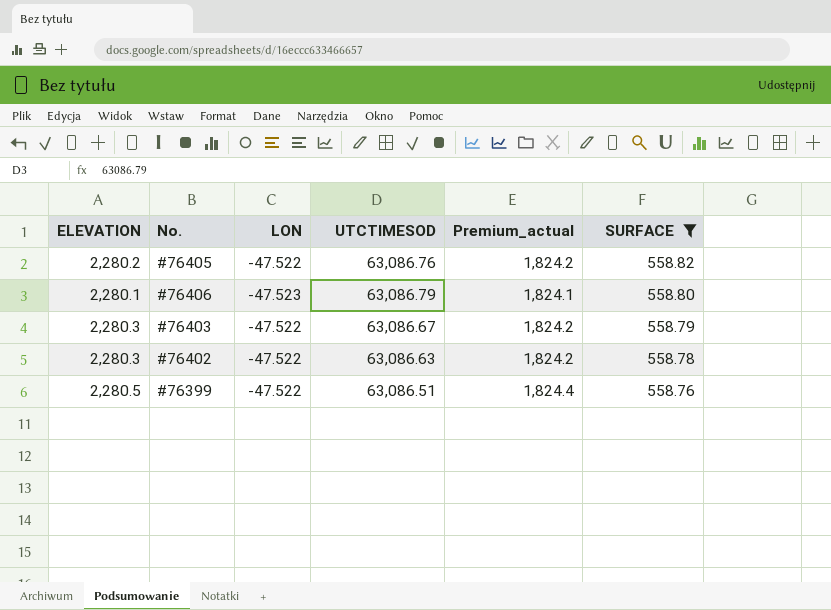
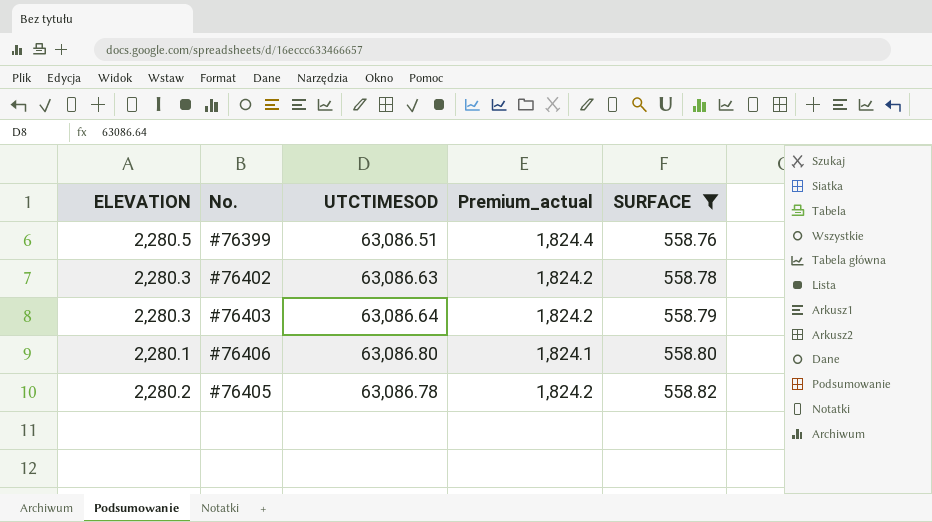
row order: SURFACE descending -> SURFACE ascending
column LON | position: 3 -> none
#76403 | UTCTIMESOD: 63,086.67 -> 63,086.64
#76406 | UTCTIMESOD: 63,086.79 -> 63,086.80
#76405 | UTCTIMESOD: 63,086.76 -> 63,086.78

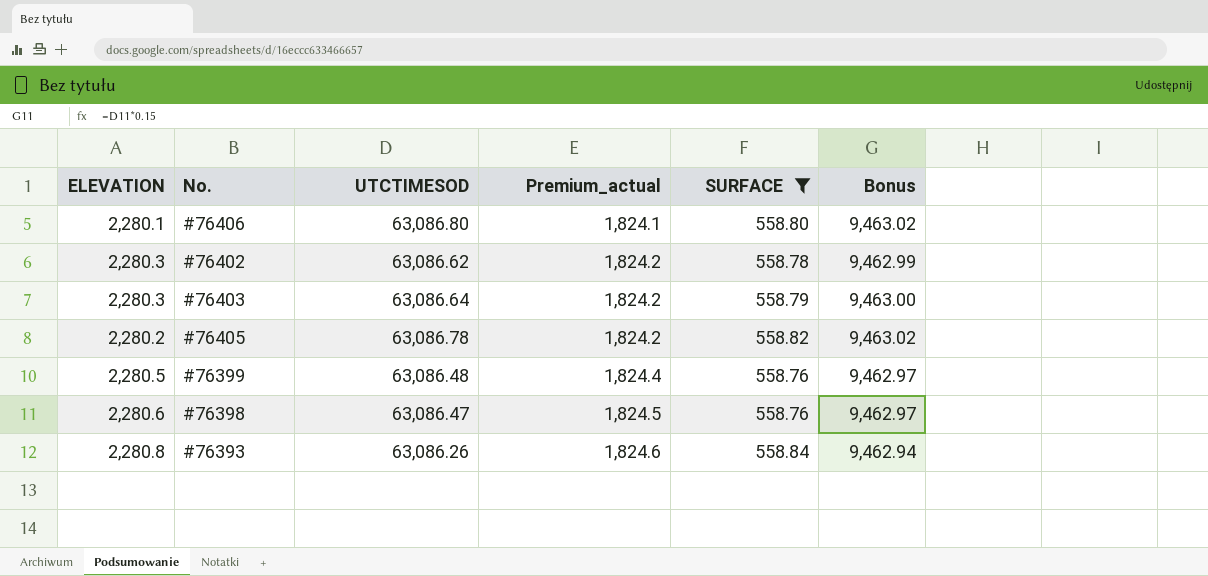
row order: SURFACE ascending -> Premium_actual ascending
column Bonus | formula: none -> [UTCTIMESOD] * 0.15
#76402 | UTCTIMESOD: 63,086.63 -> 63,086.62
#76399 | UTCTIMESOD: 63,086.51 -> 63,086.48
row #76398: none -> 2,280.6 | 63,086.47 | 1,824.5 | 558.76 | 9,462.97
row #76393: none -> 2,280.8 | 63,086.26 | 1,824.6 | 558.84 | 9,462.94

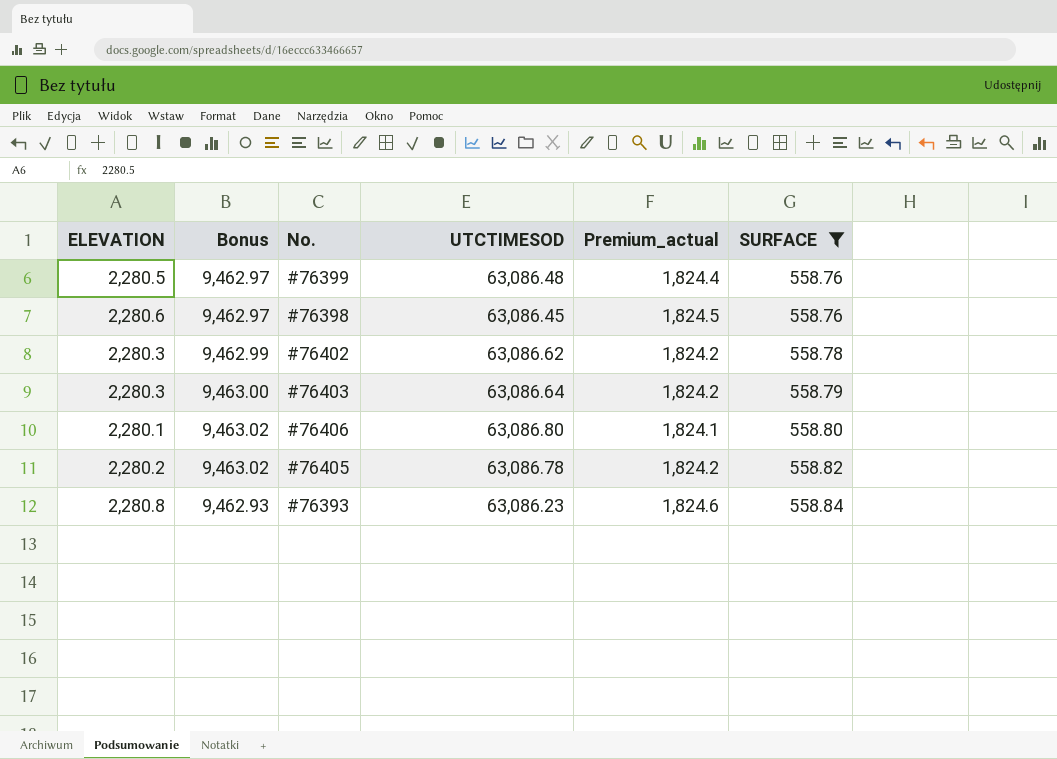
row order: Premium_actual ascending -> SURFACE ascending
column Bonus | position: 6 -> 2
#76398 | UTCTIMESOD: 63,086.47 -> 63,086.45
#76393 | Bonus: 9,462.94 -> 9,462.93
#76393 | UTCTIMESOD: 63,086.26 -> 63,086.23

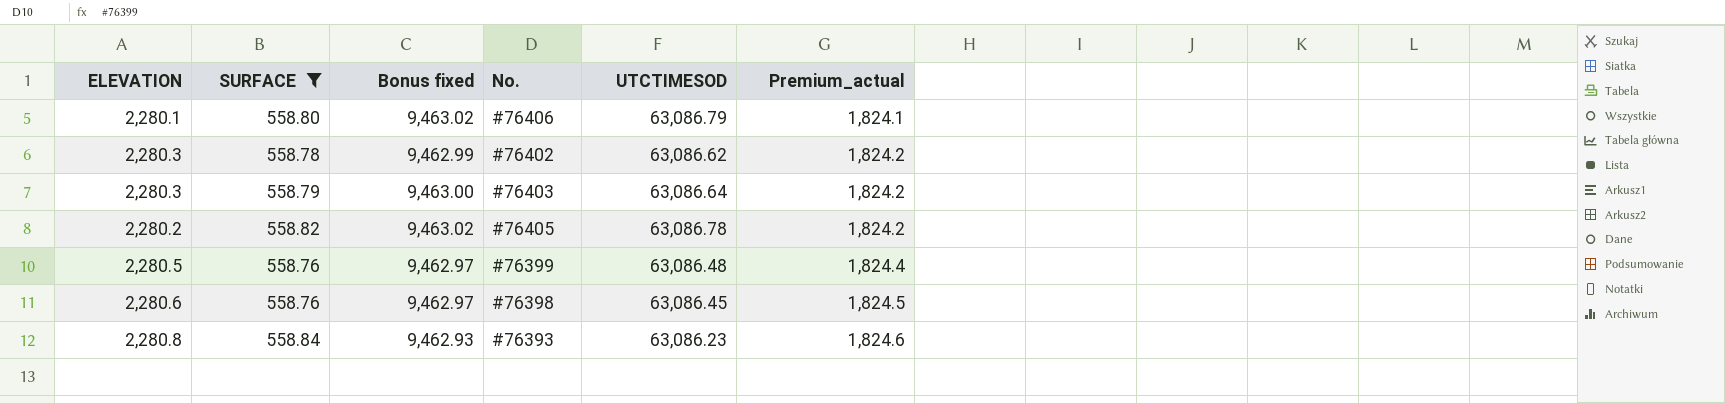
row order: SURFACE ascending -> Premium_actual ascending
column SURFACE | position: 6 -> 2
column name: Bonus -> Bonus fixed
#76406 | UTCTIMESOD: 63,086.80 -> 63,086.79

